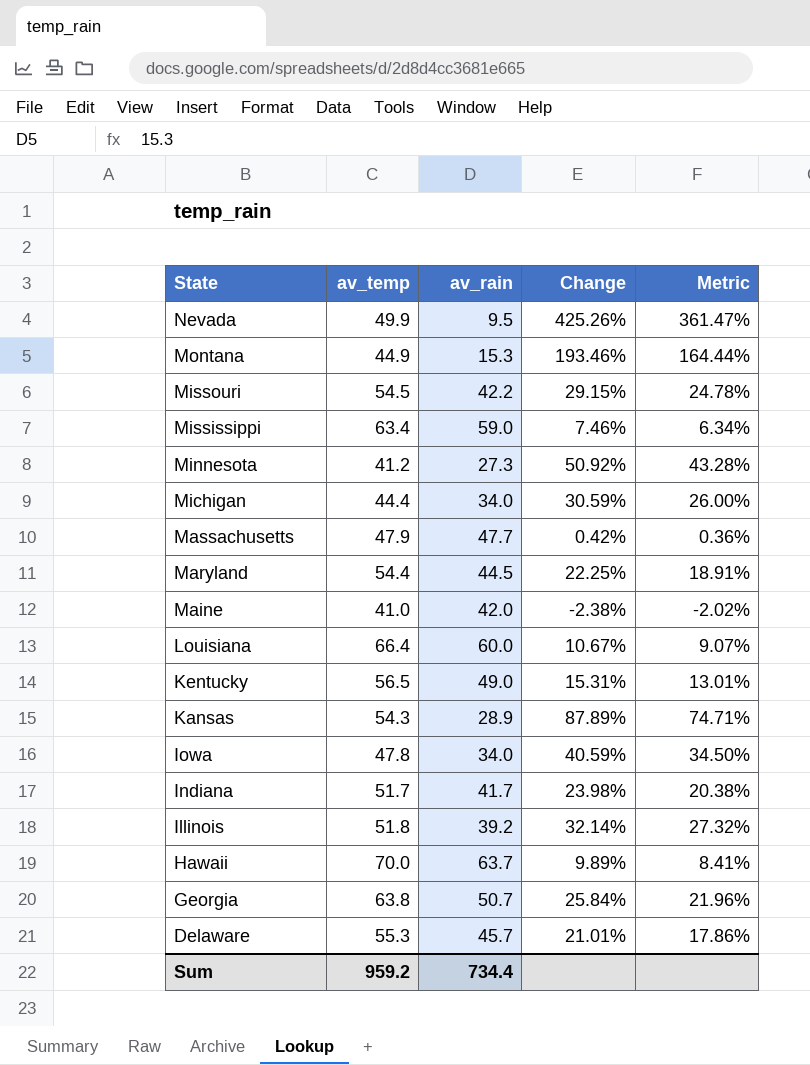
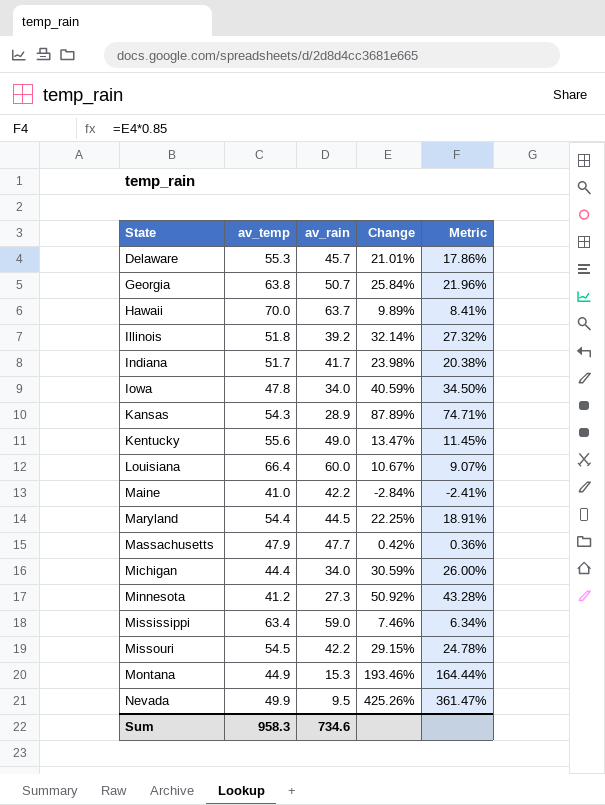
row order: State descending -> State ascending
Kentucky | av_temp: 56.5 -> 55.6
Kentucky | Change: 15.31% -> 13.47%
Kentucky | Metric: 13.01% -> 11.45%
Maine | av_rain: 42.0 -> 42.2
Maine | Change: -2.38% -> -2.84%
Maine | Metric: -2.02% -> -2.41%
Sum | av_temp: 959.2 -> 958.3
Sum | av_rain: 734.4 -> 734.6

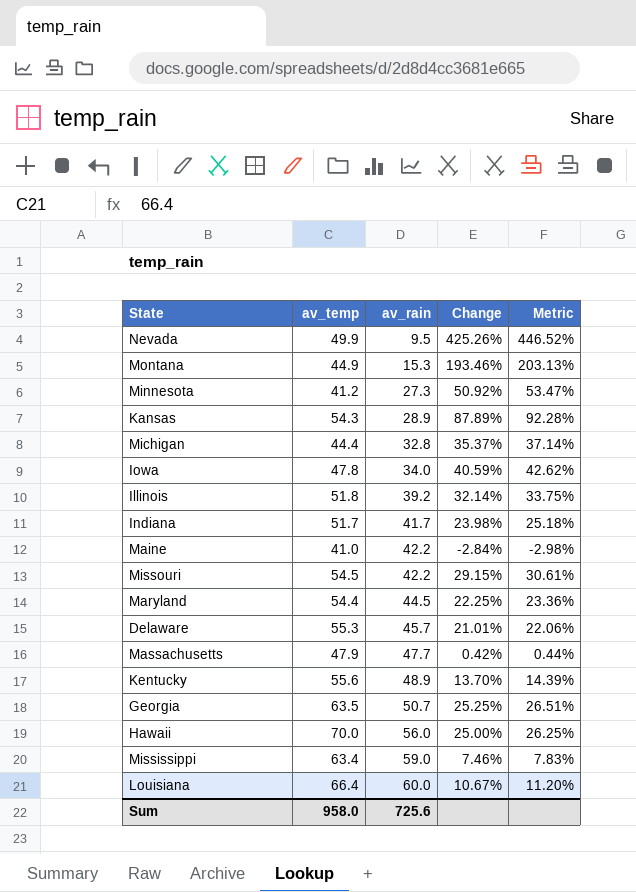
row order: State ascending -> av_rain ascending
column Metric | formula: [Change] * 0.85 -> [Change] * 1.05
Michigan | av_rain: 34.0 -> 32.8
Michigan | Change: 30.59% -> 35.37%
Kentucky | av_rain: 49.0 -> 48.9
Kentucky | Change: 13.47% -> 13.70%
Georgia | av_temp: 63.8 -> 63.5
Georgia | Change: 25.84% -> 25.25%
Hawaii | av_rain: 63.7 -> 56.0
Hawaii | Change: 9.89% -> 25.00%
Sum | av_temp: 958.3 -> 958.0
Sum | av_rain: 734.6 -> 725.6

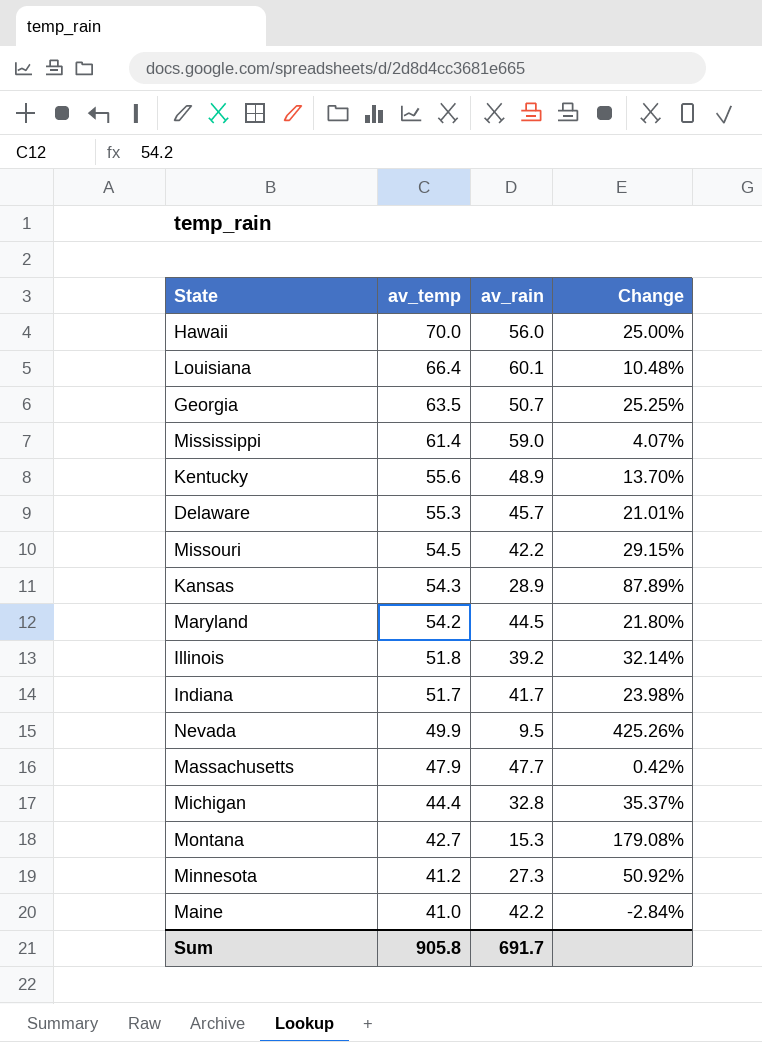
row order: av_rain ascending -> av_temp descending
column Metric | formula: [Change] * 1.05 -> none
row Iowa: 47.8 | 34.0 | 40.59% | 42.62% -> none
Louisiana | av_rain: 60.0 -> 60.1
Louisiana | Change: 10.67% -> 10.48%
Mississippi | av_temp: 63.4 -> 61.4
Mississippi | Change: 7.46% -> 4.07%
Maryland | av_temp: 54.4 -> 54.2
Maryland | Change: 22.25% -> 21.80%
Montana | av_temp: 44.9 -> 42.7
Montana | Change: 193.46% -> 179.08%
Sum | av_temp: 958.0 -> 905.8
Sum | av_rain: 725.6 -> 691.7

